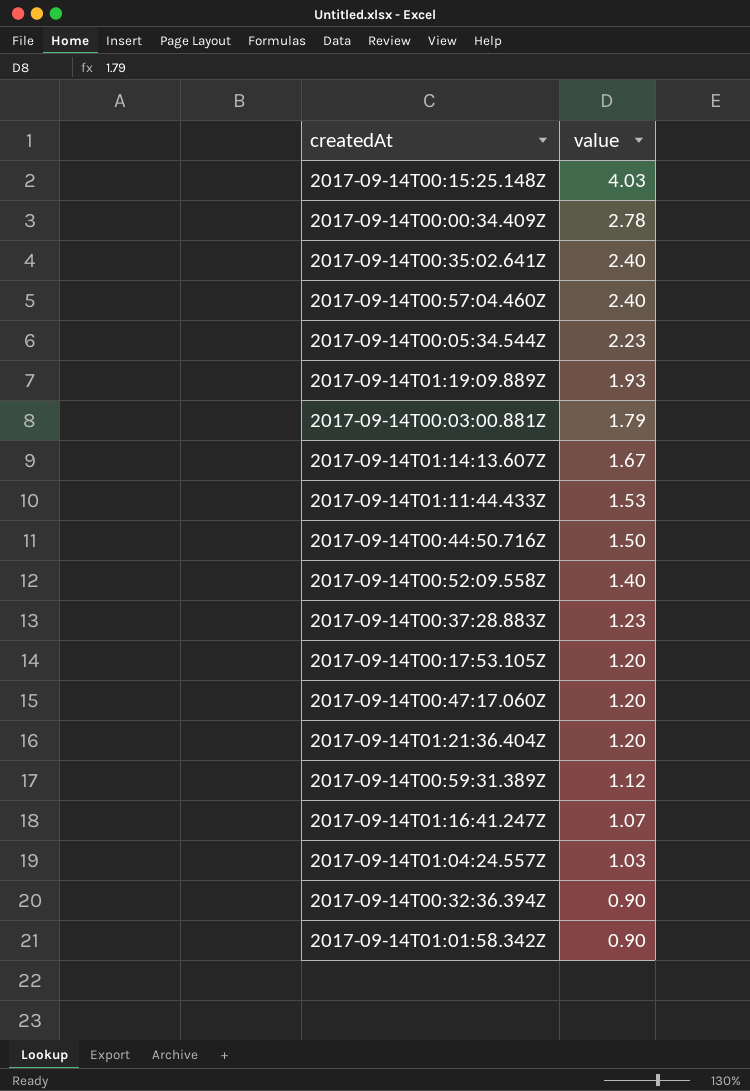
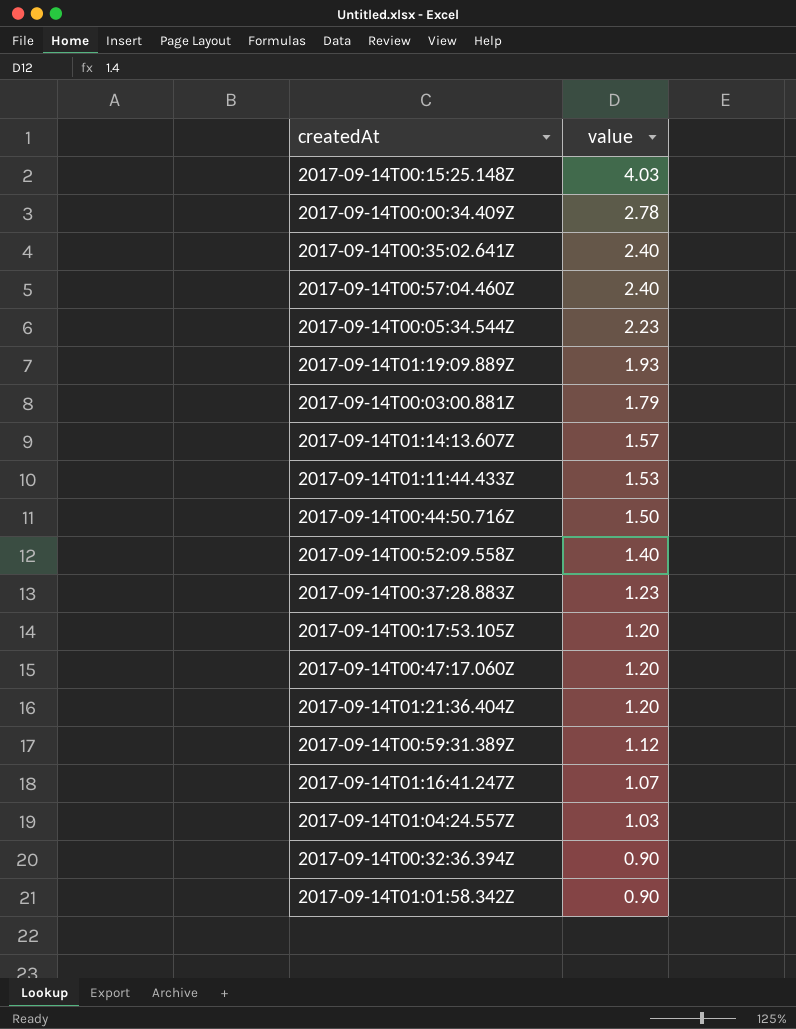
2017-09-14T01:14:13.607Z | value: 1.67 -> 1.57

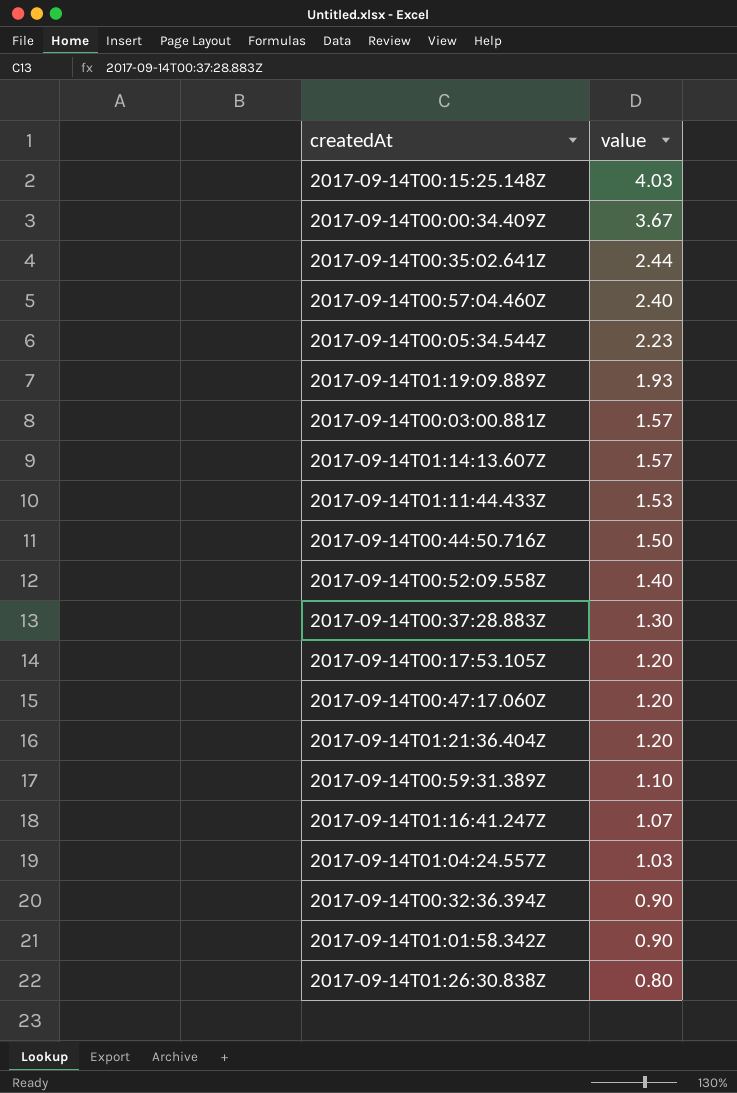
2017-09-14T00:00:34.409Z | value: 2.78 -> 3.67
2017-09-14T00:35:02.641Z | value: 2.40 -> 2.44
2017-09-14T00:03:00.881Z | value: 1.79 -> 1.57
2017-09-14T00:37:28.883Z | value: 1.23 -> 1.30
2017-09-14T00:59:31.389Z | value: 1.12 -> 1.10
row 2017-09-14T01:26:30.838Z: none -> 0.80

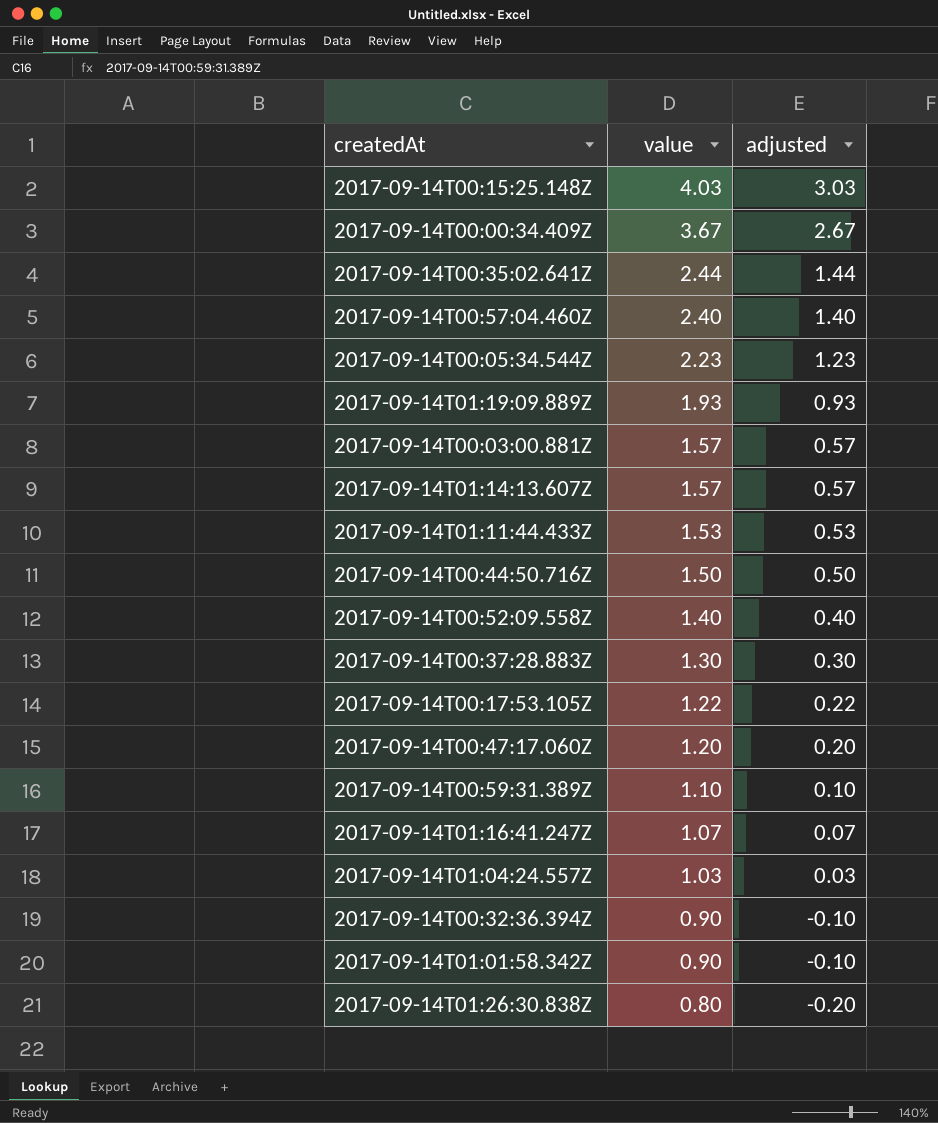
column adjusted | formula: none -> [value] - 1
row 2017-09-14T01:21:36.404Z: 1.20 -> none
2017-09-14T00:17:53.105Z | value: 1.20 -> 1.22

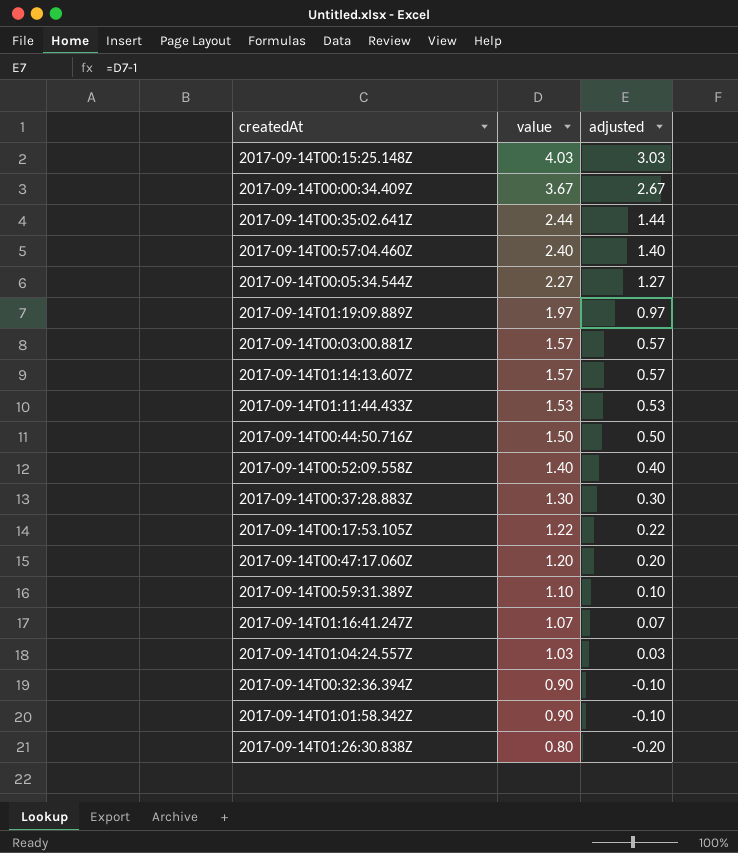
2017-09-14T00:05:34.544Z | value: 2.23 -> 2.27
2017-09-14T00:05:34.544Z | adjusted: 1.23 -> 1.27
2017-09-14T01:19:09.889Z | value: 1.93 -> 1.97
2017-09-14T01:19:09.889Z | adjusted: 0.93 -> 0.97

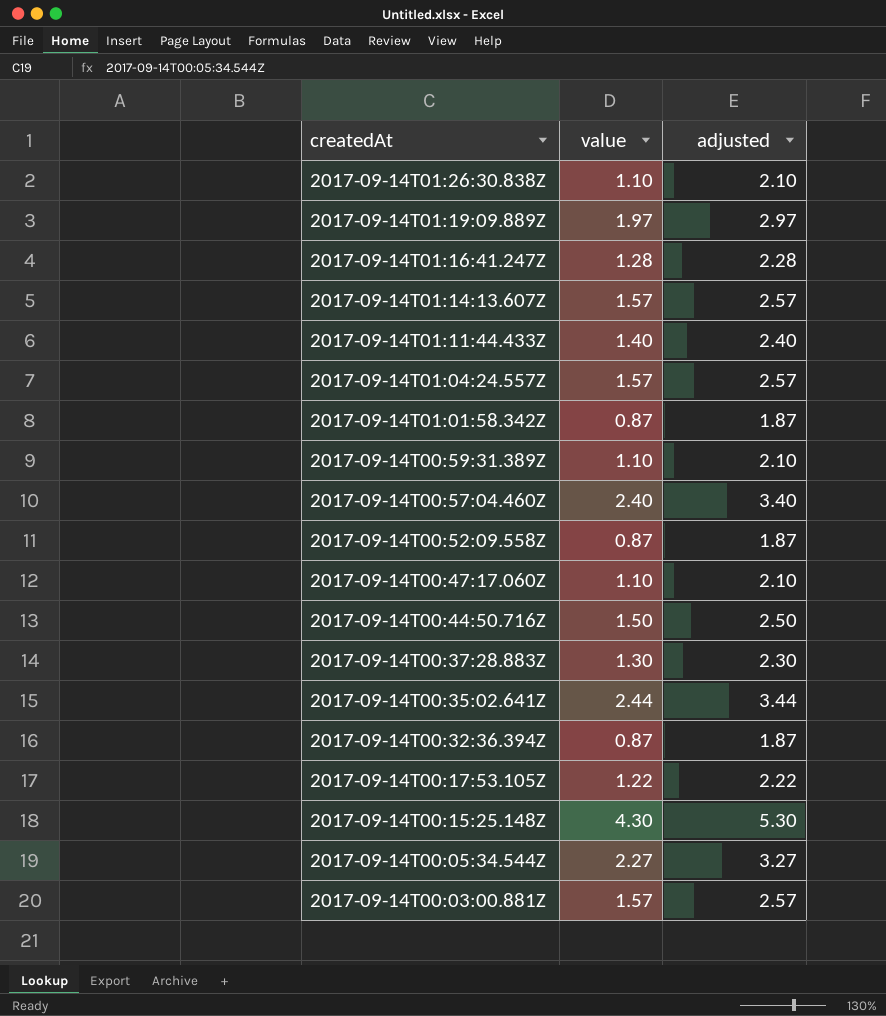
row order: value descending -> createdAt descending
column adjusted | formula: [value] - 1 -> [value] + 1
row 2017-09-14T00:00:34.409Z: 3.67 | 2.67 -> none
2017-09-14T01:26:30.838Z | value: 0.80 -> 1.10
2017-09-14T01:16:41.247Z | value: 1.07 -> 1.28
2017-09-14T01:11:44.433Z | value: 1.53 -> 1.40
2017-09-14T01:04:24.557Z | value: 1.03 -> 1.57
2017-09-14T01:01:58.342Z | value: 0.90 -> 0.87
2017-09-14T00:52:09.558Z | value: 1.40 -> 0.87
2017-09-14T00:47:17.060Z | value: 1.20 -> 1.10
2017-09-14T00:32:36.394Z | value: 0.90 -> 0.87
2017-09-14T00:15:25.148Z | value: 4.03 -> 4.30

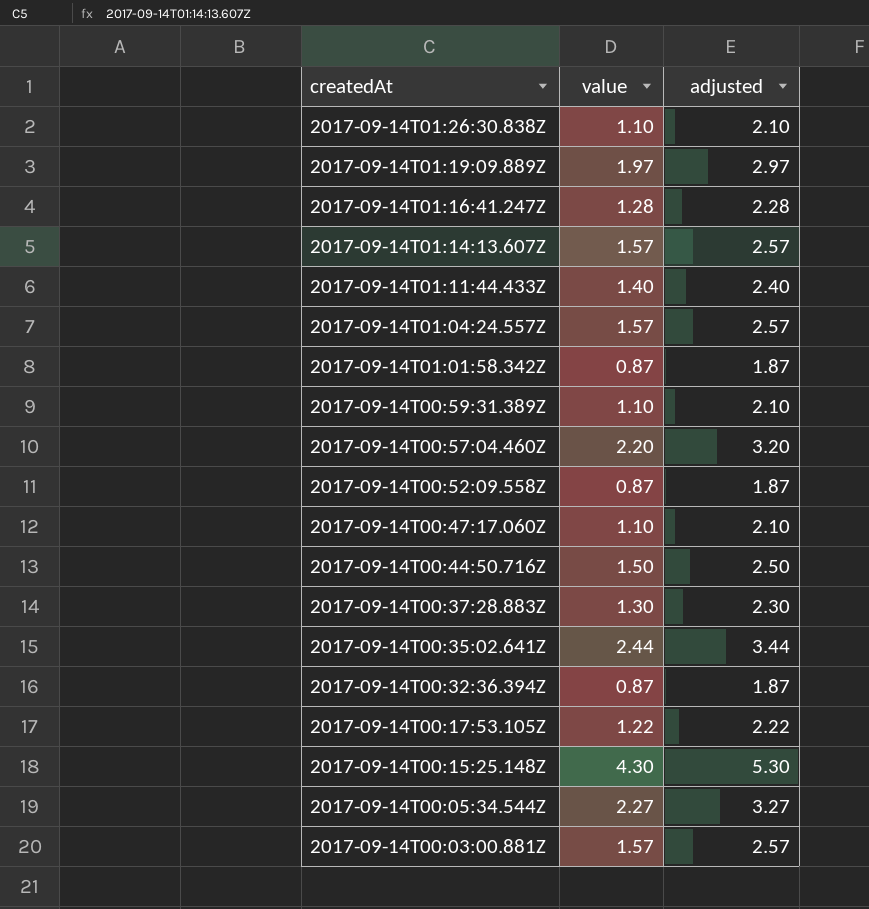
2017-09-14T00:57:04.460Z | value: 2.40 -> 2.20
2017-09-14T00:57:04.460Z | adjusted: 3.40 -> 3.20

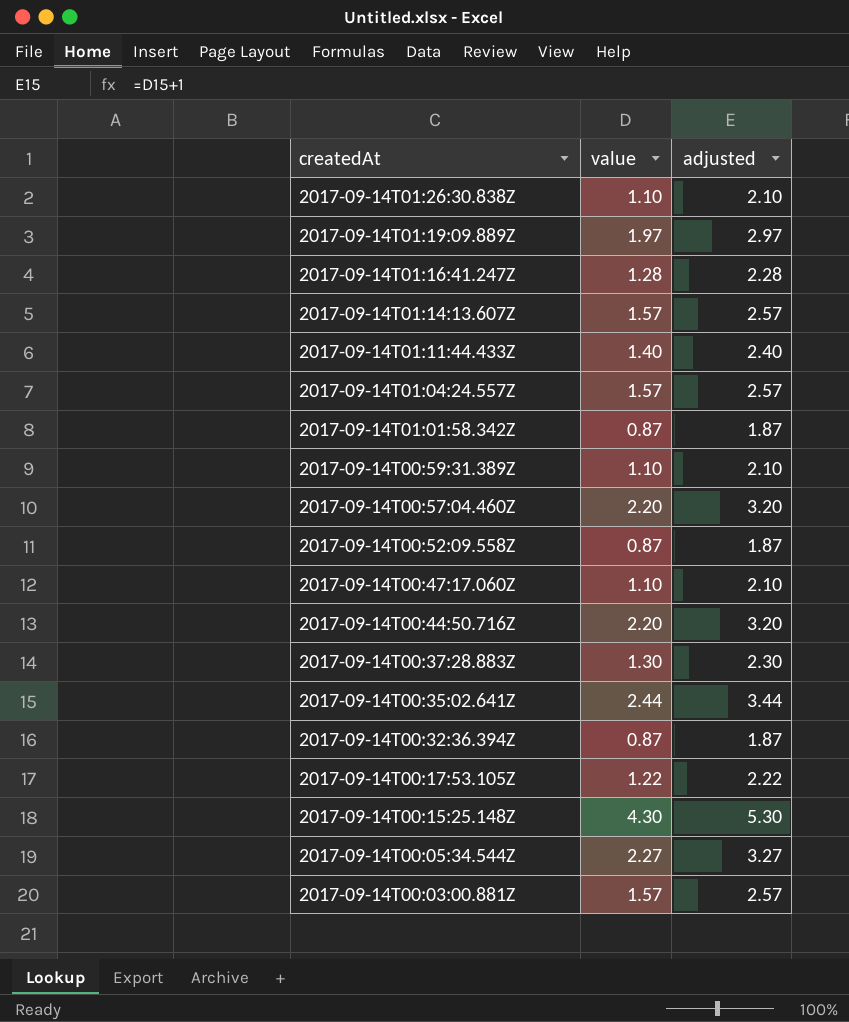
2017-09-14T00:44:50.716Z | value: 1.50 -> 2.20
2017-09-14T00:44:50.716Z | adjusted: 2.50 -> 3.20

